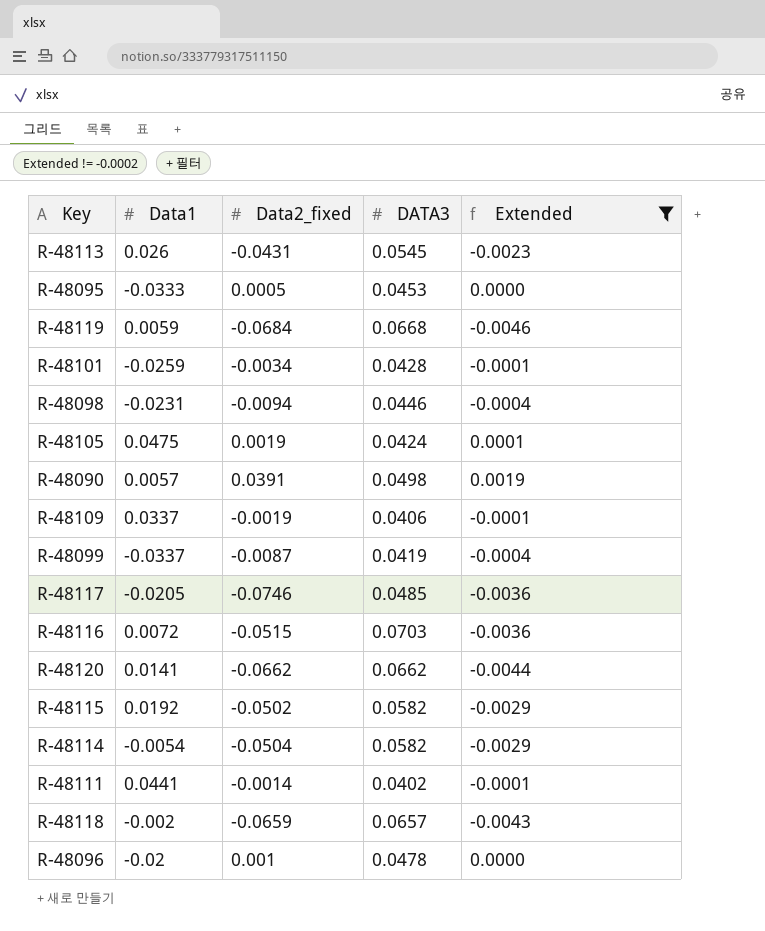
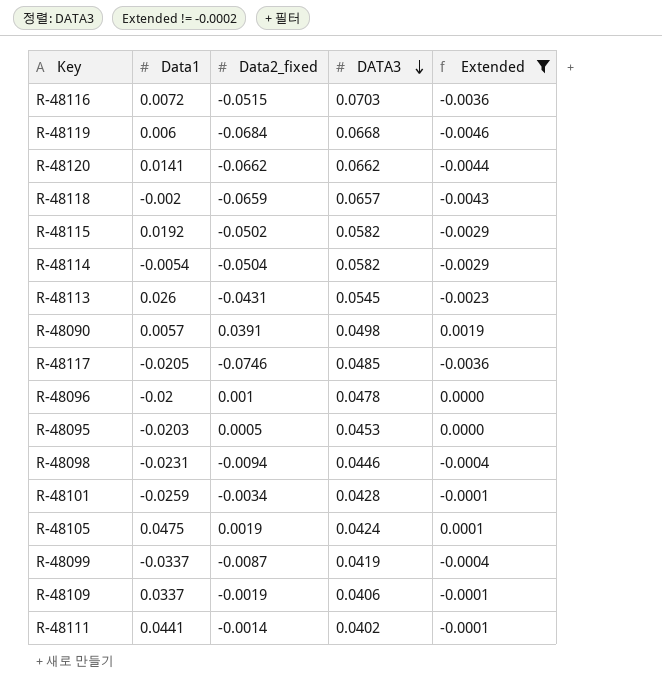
row order: none -> DATA3 descending
R-48119 | Data1: 0.0059 -> 0.006
R-48095 | Data1: -0.0333 -> -0.0203

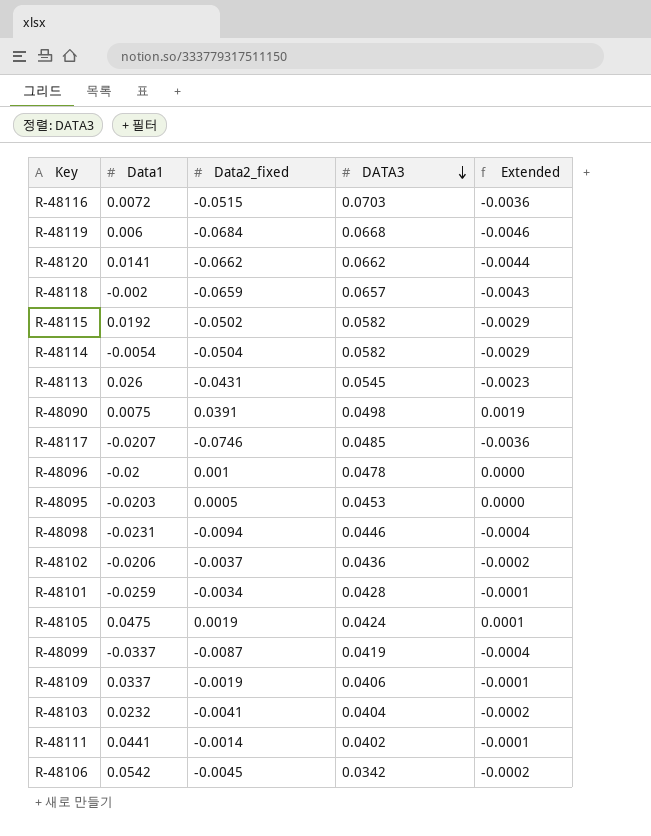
filter: Extended != -0.0002 -> none
R-48090 | Data1: 0.0057 -> 0.0075
R-48117 | Data1: -0.0205 -> -0.0207

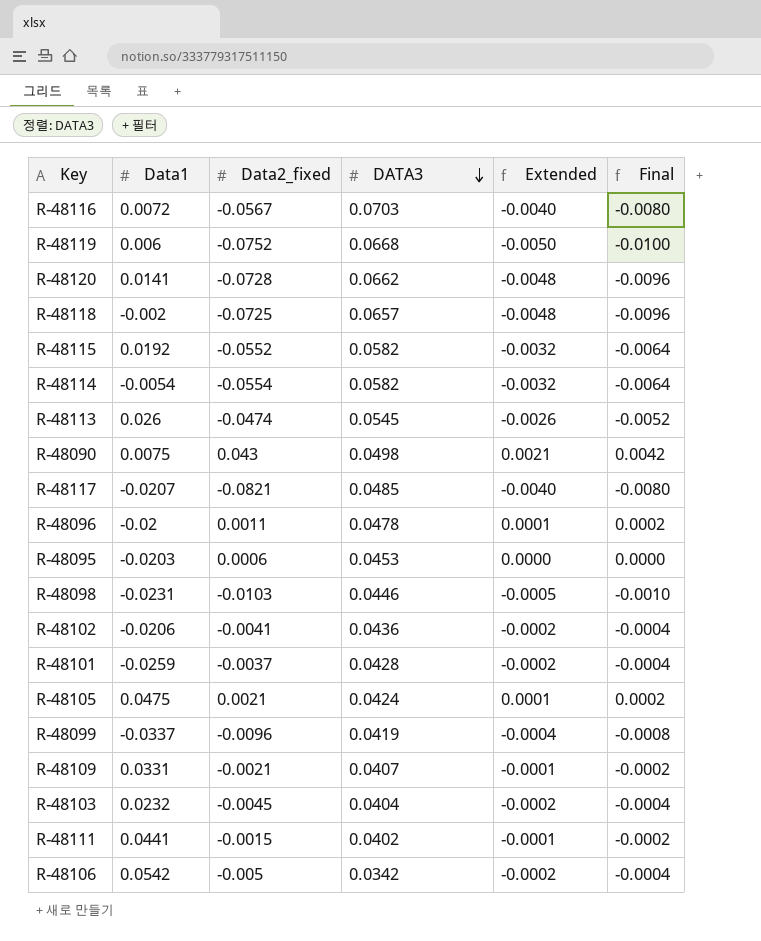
column Final | formula: none -> [Extended] * 2
R-48116 | Data2_fixed: -0.0515 -> -0.0567
R-48116 | Extended: -0.0036 -> -0.0040
R-48119 | Data2_fixed: -0.0684 -> -0.0752
R-48119 | Extended: -0.0046 -> -0.0050
R-48120 | Data2_fixed: -0.0662 -> -0.0728
R-48120 | Extended: -0.0044 -> -0.0048
R-48118 | Data2_fixed: -0.0659 -> -0.0725
R-48118 | Extended: -0.0043 -> -0.0048
R-48115 | Data2_fixed: -0.0502 -> -0.0552
R-48115 | Extended: -0.0029 -> -0.0032
R-48114 | Data2_fixed: -0.0504 -> -0.0554
R-48114 | Extended: -0.0029 -> -0.0032
R-48113 | Data2_fixed: -0.0431 -> -0.0474
R-48113 | Extended: -0.0023 -> -0.0026
R-48090 | Data2_fixed: 0.0391 -> 0.043
R-48090 | Extended: 0.0019 -> 0.0021
R-48117 | Data2_fixed: -0.0746 -> -0.0821
R-48117 | Extended: -0.0036 -> -0.0040
R-48096 | Data2_fixed: 0.001 -> 0.0011
R-48096 | Extended: 0.0000 -> 0.0001
R-48095 | Data2_fixed: 0.0005 -> 0.0006
R-48098 | Data2_fixed: -0.0094 -> -0.0103
R-48098 | Extended: -0.0004 -> -0.0005
R-48102 | Data2_fixed: -0.0037 -> -0.0041
R-48101 | Data2_fixed: -0.0034 -> -0.0037
R-48101 | Extended: -0.0001 -> -0.0002
R-48105 | Data2_fixed: 0.0019 -> 0.0021
R-48099 | Data2_fixed: -0.0087 -> -0.0096
R-48109 | Data1: 0.0337 -> 0.0331
R-48109 | Data2_fixed: -0.0019 -> -0.0021
R-48109 | DATA3: 0.0406 -> 0.0407
R-48103 | Data2_fixed: -0.0041 -> -0.0045
R-48111 | Data2_fixed: -0.0014 -> -0.0015
R-48106 | Data2_fixed: -0.0045 -> -0.005

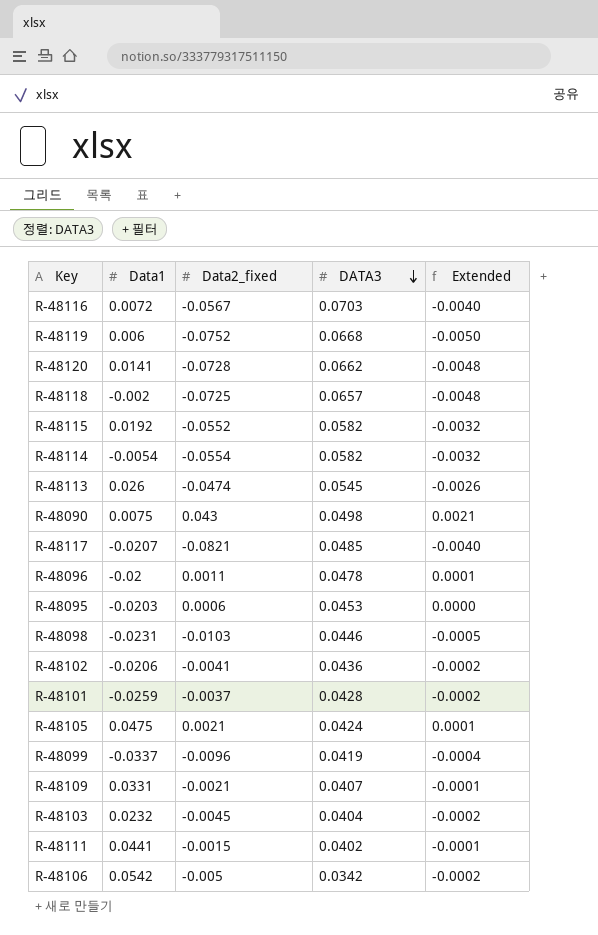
column Final | formula: [Extended] * 2 -> none

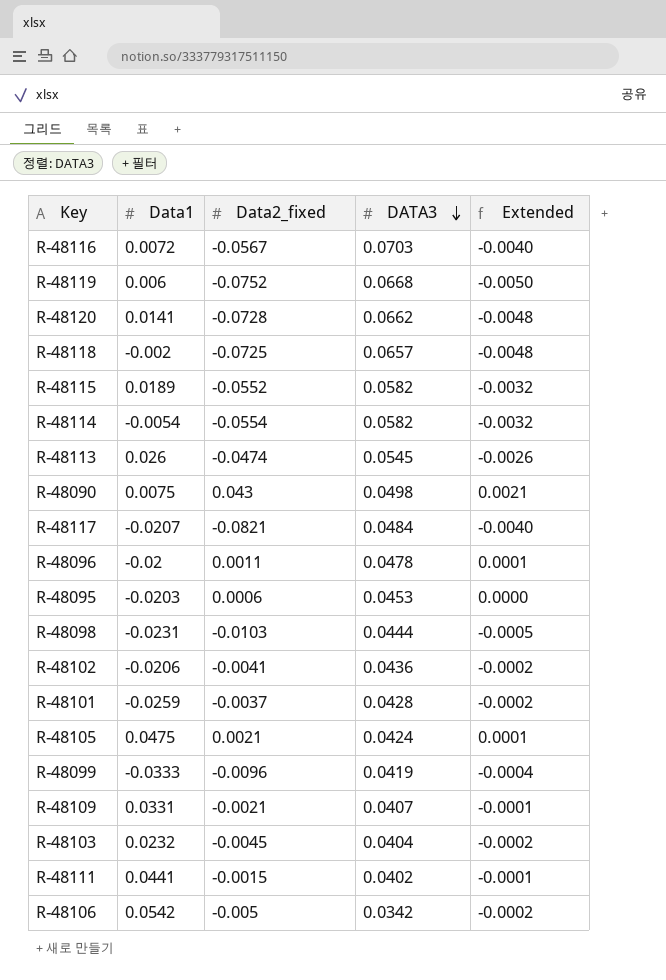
R-48115 | Data1: 0.0192 -> 0.0189
R-48117 | DATA3: 0.0485 -> 0.0484
R-48098 | DATA3: 0.0446 -> 0.0444
R-48099 | Data1: -0.0337 -> -0.0333

